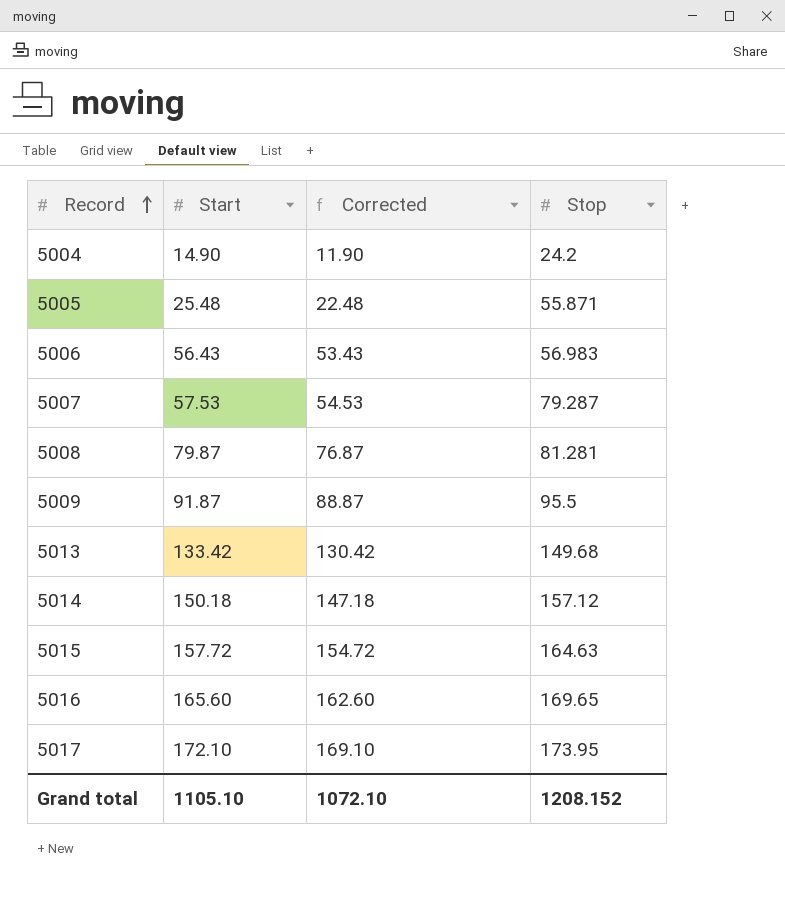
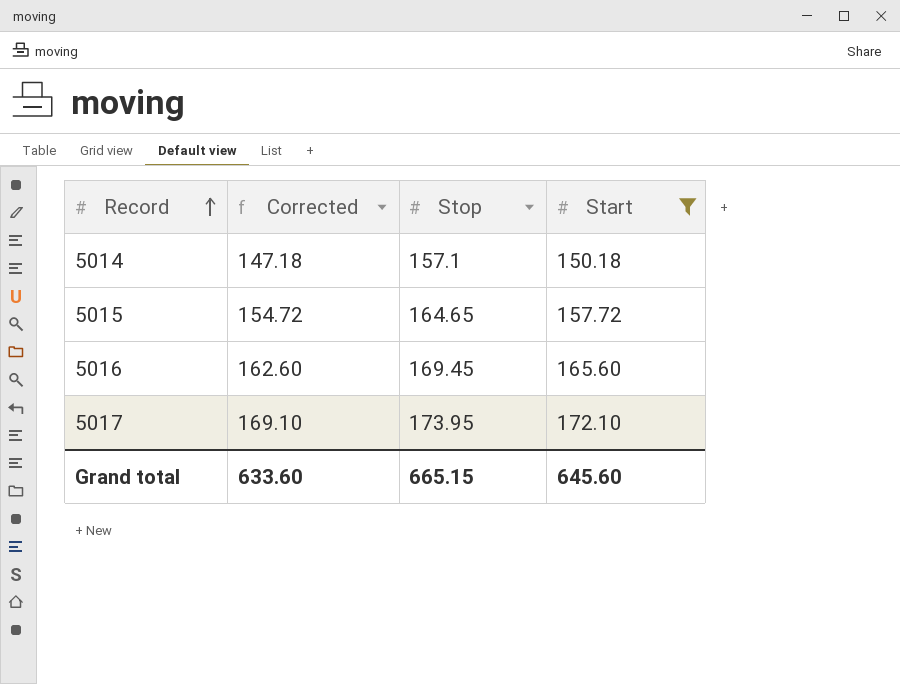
filter: none -> Start >= 150.18
column Start | position: 2 -> 4
5014 | Stop: 157.12 -> 157.1
5015 | Stop: 164.63 -> 164.65
5016 | Stop: 169.65 -> 169.45
Grand total | Corrected: 1072.10 -> 633.60
Grand total | Stop: 1208.152 -> 665.15
Grand total | Start: 1105.10 -> 645.60

